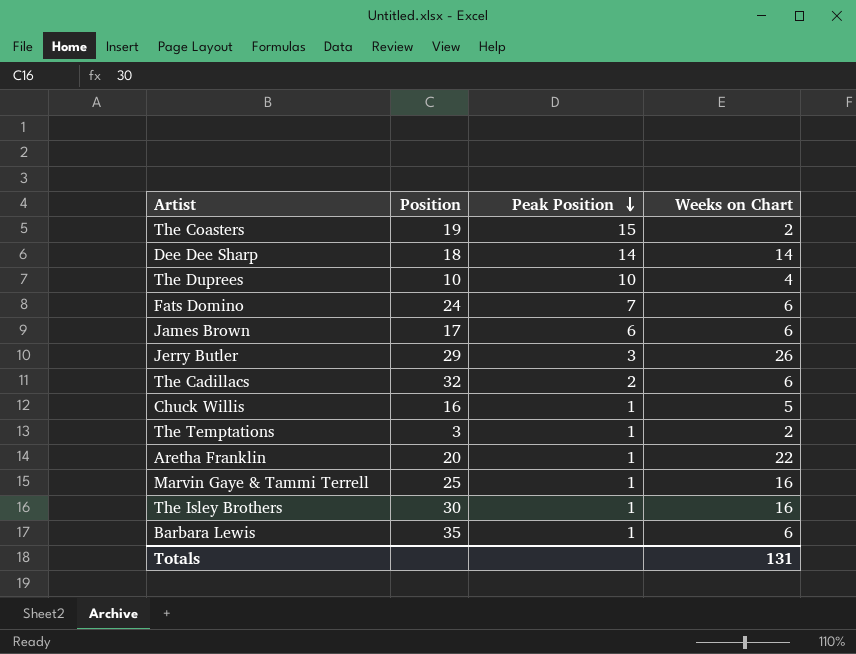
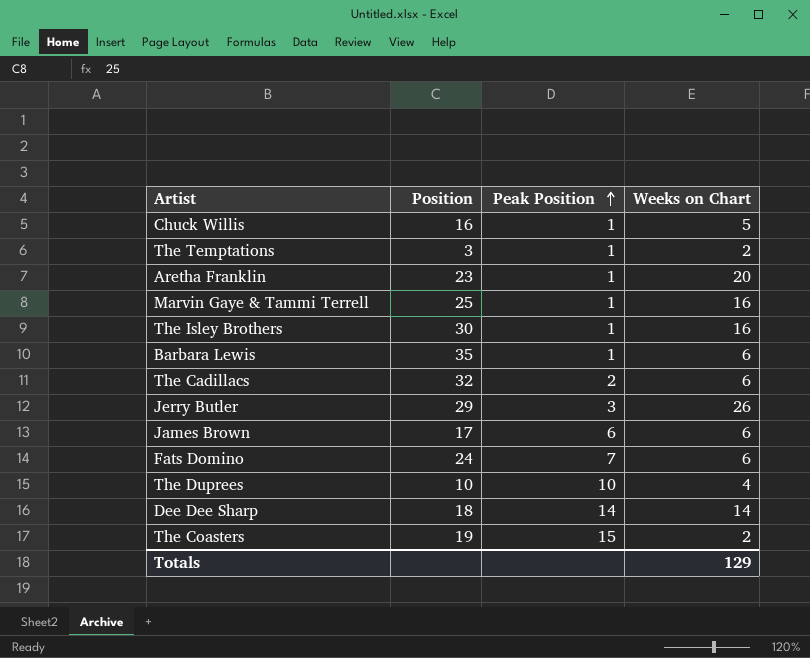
row order: Peak Position descending -> Peak Position ascending
Aretha Franklin | Position: 20 -> 23
Aretha Franklin | Weeks on Chart: 22 -> 20
Totals | Weeks on Chart: 131 -> 129

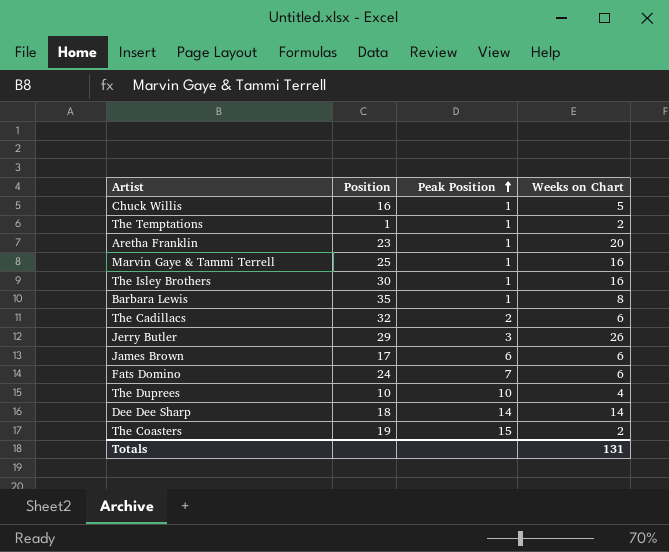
The Temptations | Position: 3 -> 1
Barbara Lewis | Weeks on Chart: 6 -> 8
Totals | Weeks on Chart: 129 -> 131

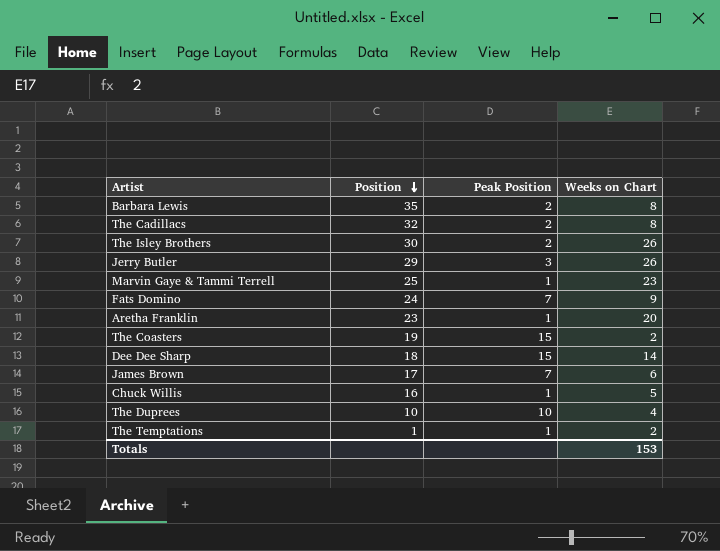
row order: Peak Position ascending -> Position descending
Barbara Lewis | Peak Position: 1 -> 2
The Cadillacs | Weeks on Chart: 6 -> 8
The Isley Brothers | Peak Position: 1 -> 2
The Isley Brothers | Weeks on Chart: 16 -> 26
Marvin Gaye & Tammi Terrell | Weeks on Chart: 16 -> 23
Fats Domino | Weeks on Chart: 6 -> 9
Dee Dee Sharp | Peak Position: 14 -> 15
James Brown | Peak Position: 6 -> 7
Totals | Weeks on Chart: 131 -> 153

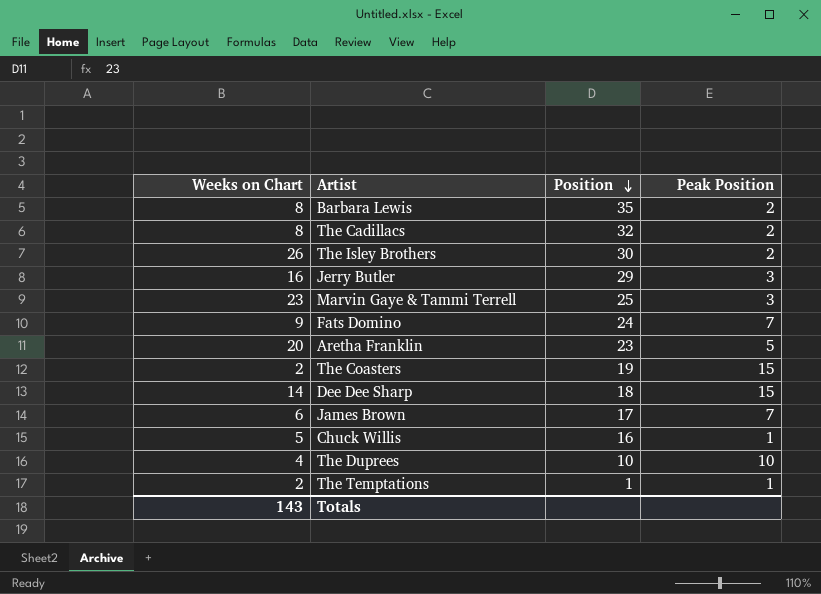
column Weeks on Chart | position: 4 -> 1
Jerry Butler | Weeks on Chart: 26 -> 16
Marvin Gaye & Tammi Terrell | Peak Position: 1 -> 3
Aretha Franklin | Peak Position: 1 -> 5
Totals | Weeks on Chart: 153 -> 143

